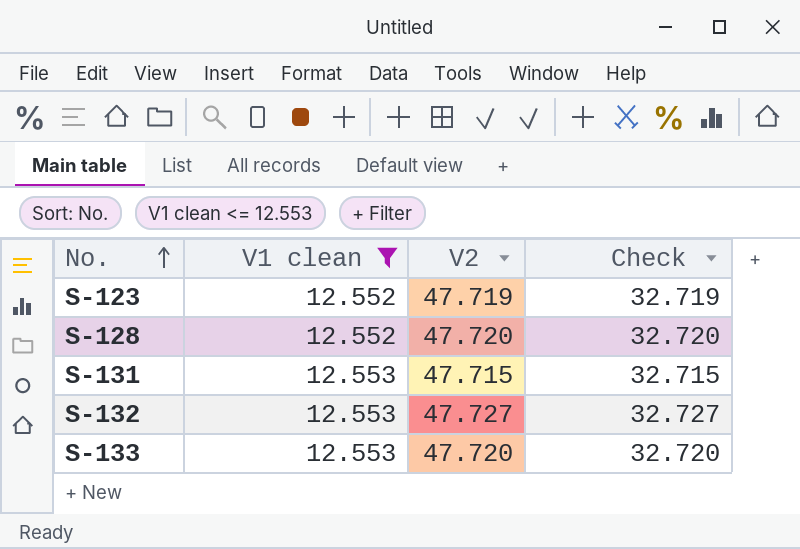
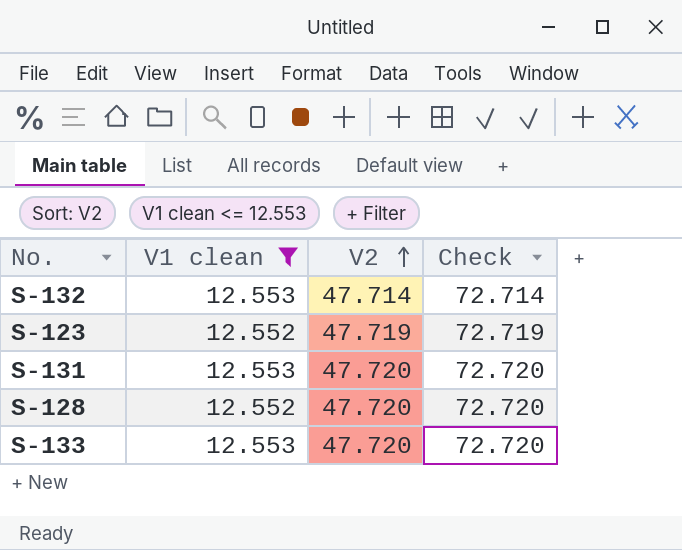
row order: No. ascending -> V2 ascending
column Check | formula: [V2] - 15 -> [V2] + 25
S-132 | V2: 47.727 -> 47.714
S-131 | V2: 47.715 -> 47.720

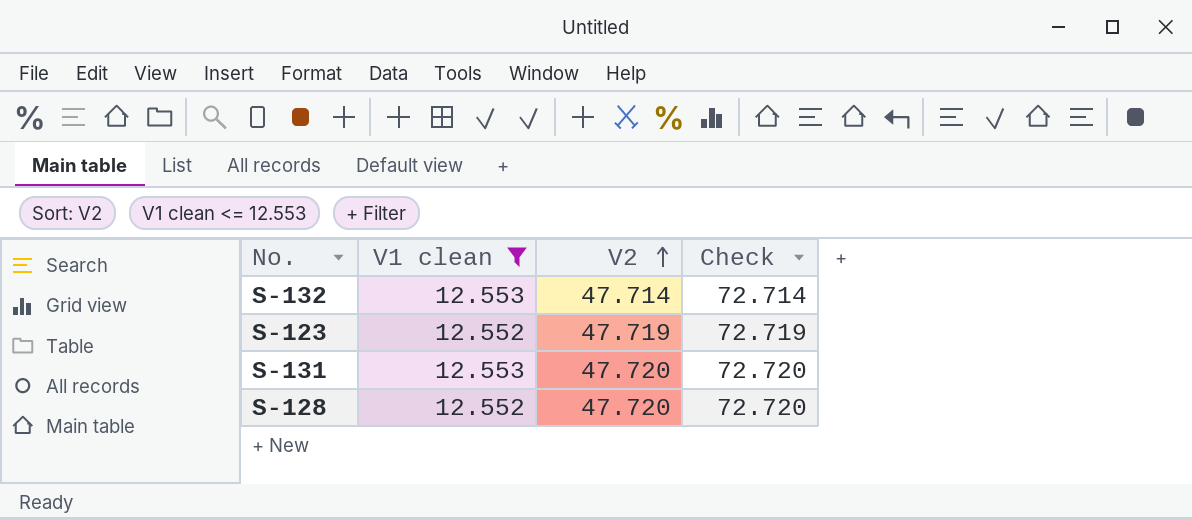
row S-133: 12.553 | 47.720 | 72.720 -> none

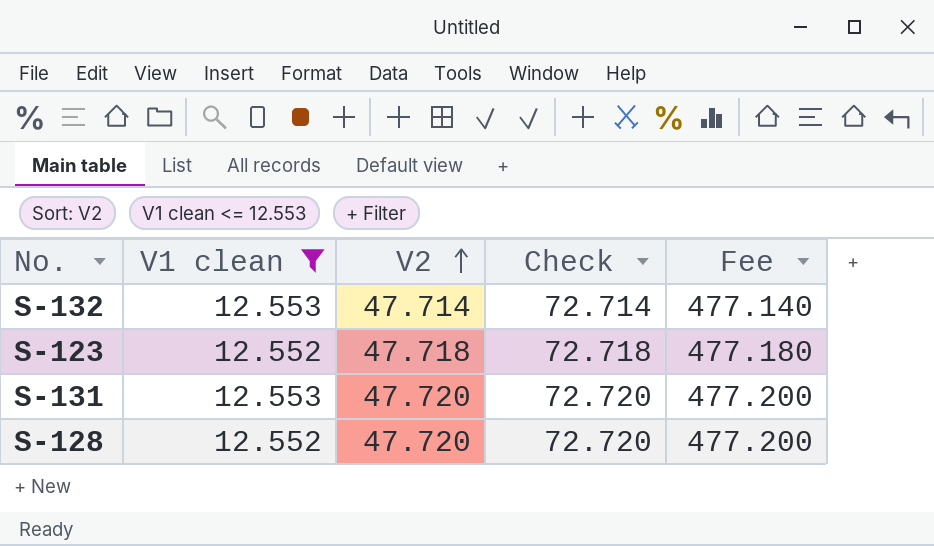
column Fee | formula: none -> [V2] * 10
S-123 | V2: 47.719 -> 47.718
S-123 | Check: 72.719 -> 72.718

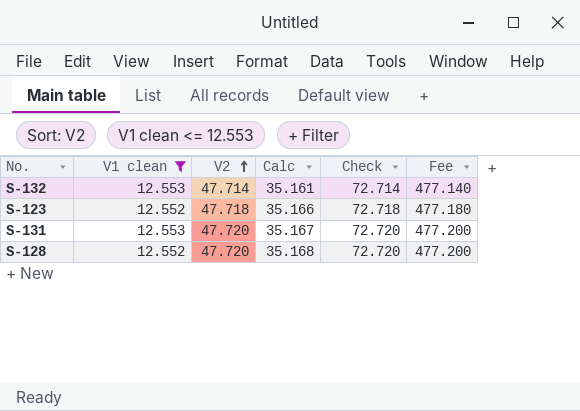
column Calc | formula: none -> [V2] - [V1 clean]

